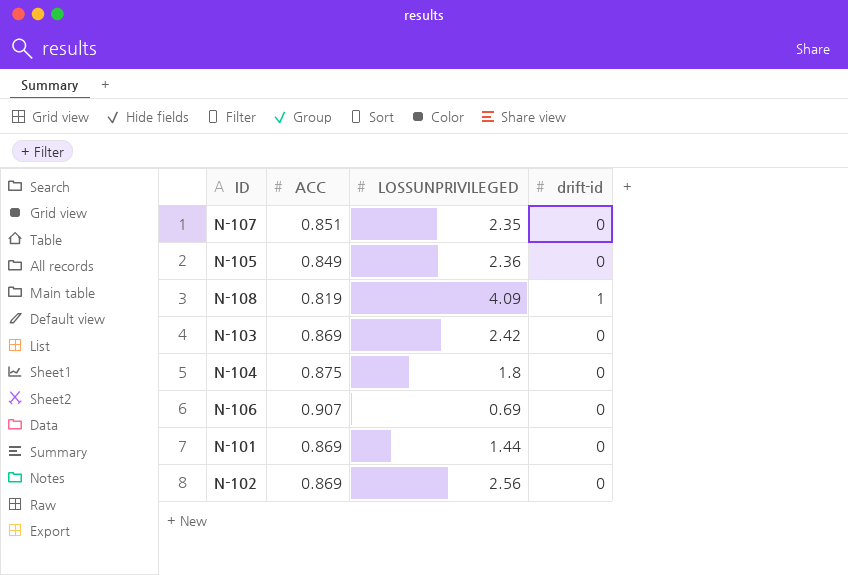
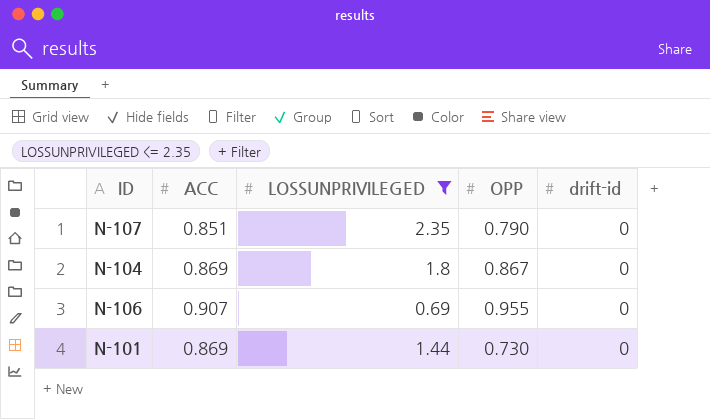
filter: none -> LOSSUNPRIVILEGED <= 2.35
column OPP | position: none -> 4
N-104 | ACC: 0.875 -> 0.869

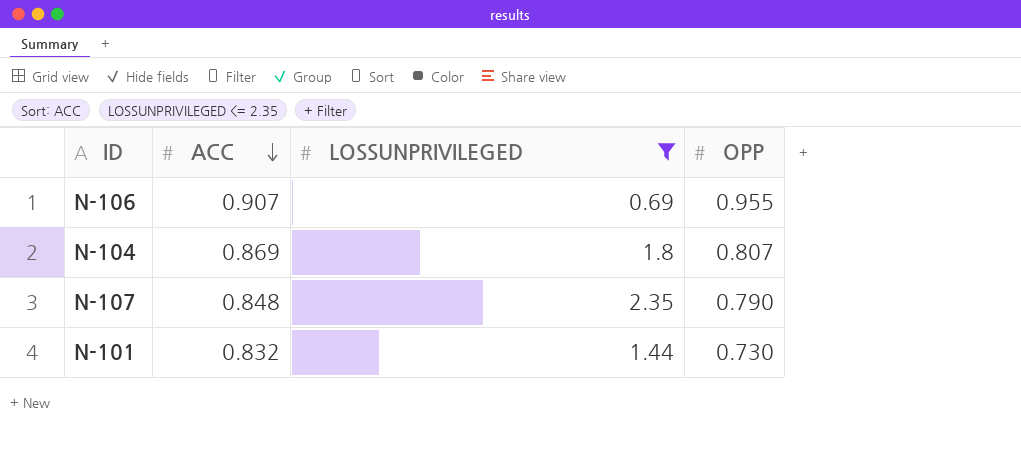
row order: none -> ACC descending
column drift-id | position: 5 -> none
N-104 | OPP: 0.867 -> 0.807
N-107 | ACC: 0.851 -> 0.848
N-101 | ACC: 0.869 -> 0.832

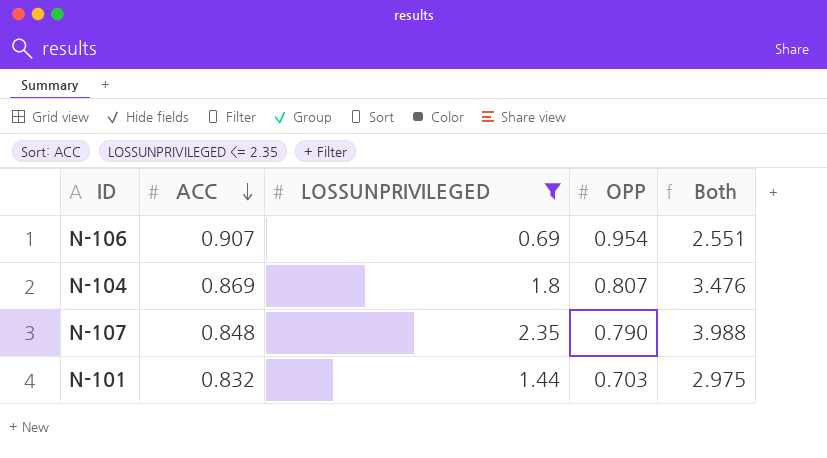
column Both | formula: none -> [ACC] + [LOSSUNPRIVILEGED] + [OPP]
N-106 | OPP: 0.955 -> 0.954
N-101 | OPP: 0.730 -> 0.703

